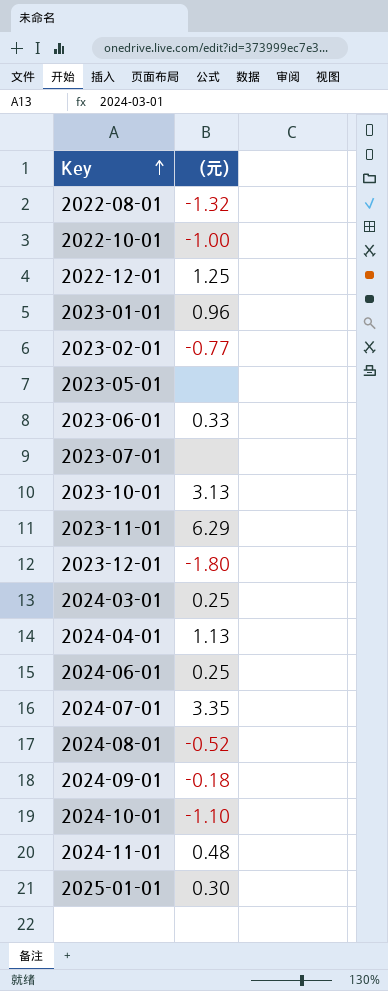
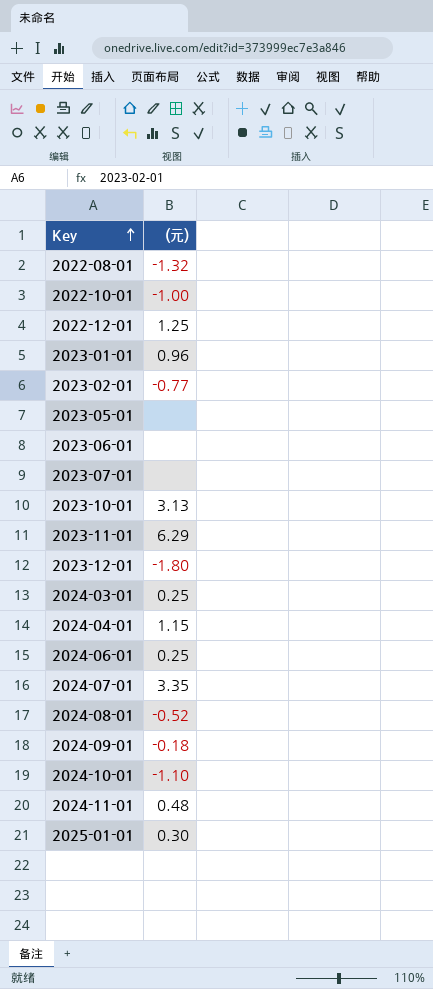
2023-06-01 | (元): 0.33 -> none
2024-04-01 | (元): 1.13 -> 1.15

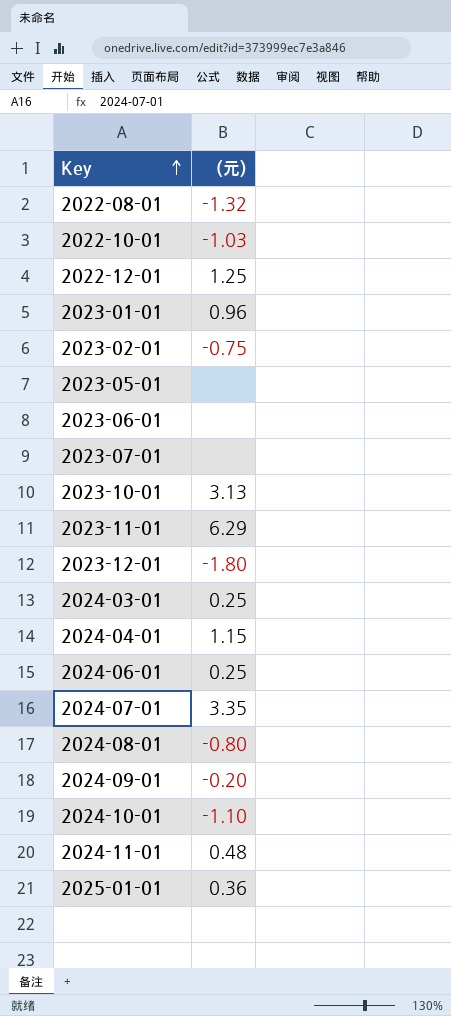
2022-10-01 | (元): -1.00 -> -1.03
2023-02-01 | (元): -0.77 -> -0.75
2024-08-01 | (元): -0.52 -> -0.80
2024-09-01 | (元): -0.18 -> -0.20
2025-01-01 | (元): 0.30 -> 0.36

